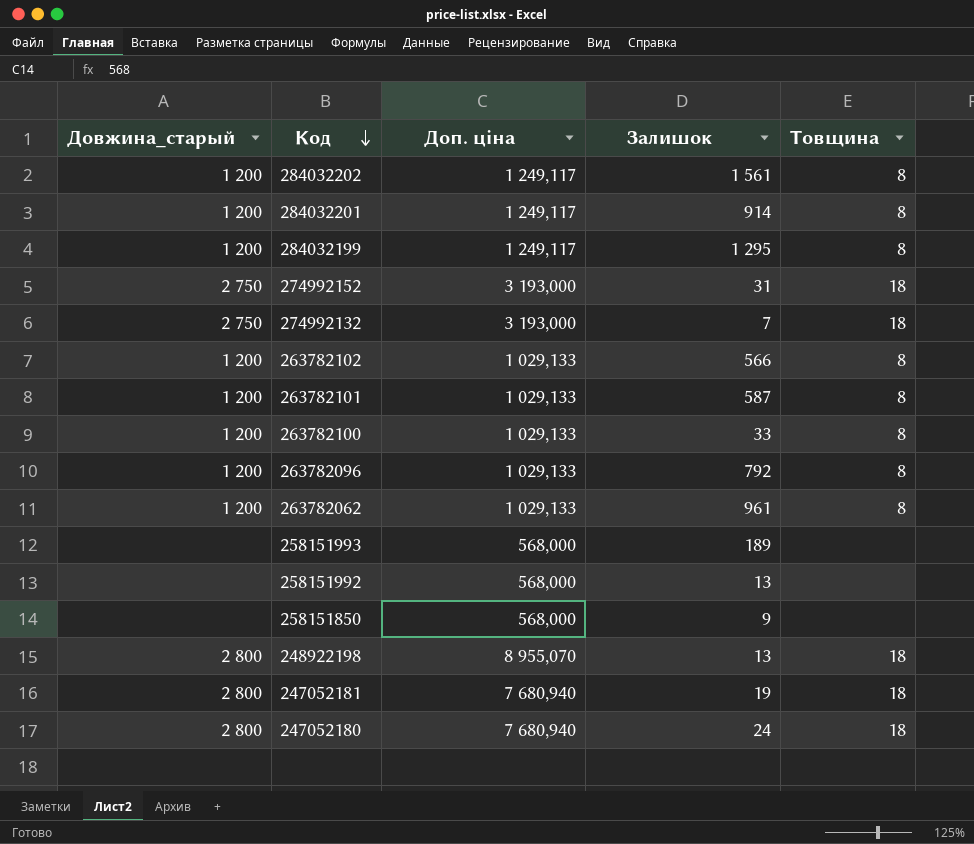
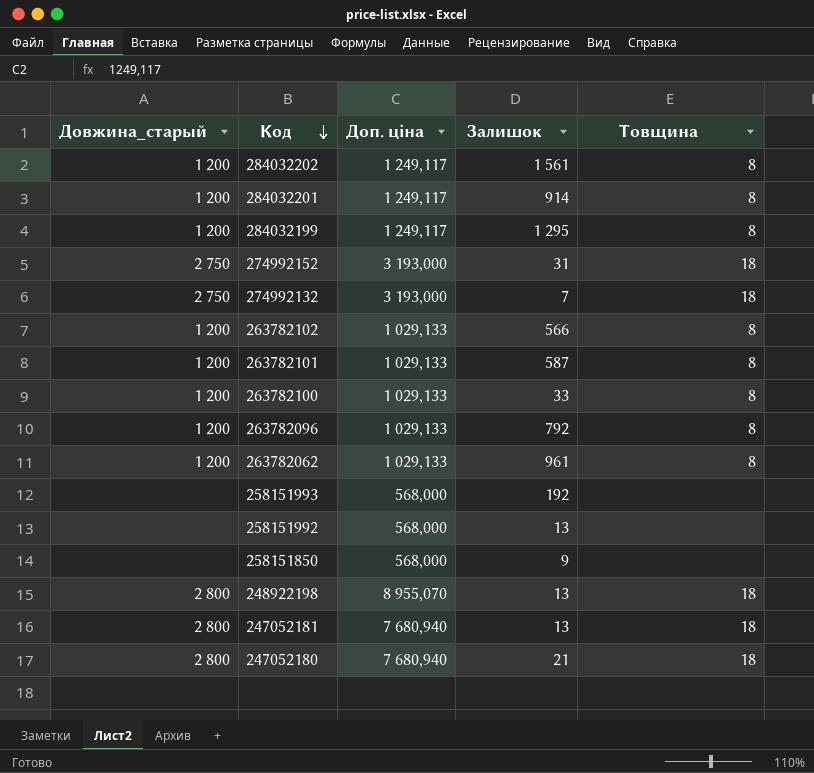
258151993 | Залишок: 189 -> 192
247052181 | Залишок: 19 -> 13
247052180 | Залишок: 24 -> 21

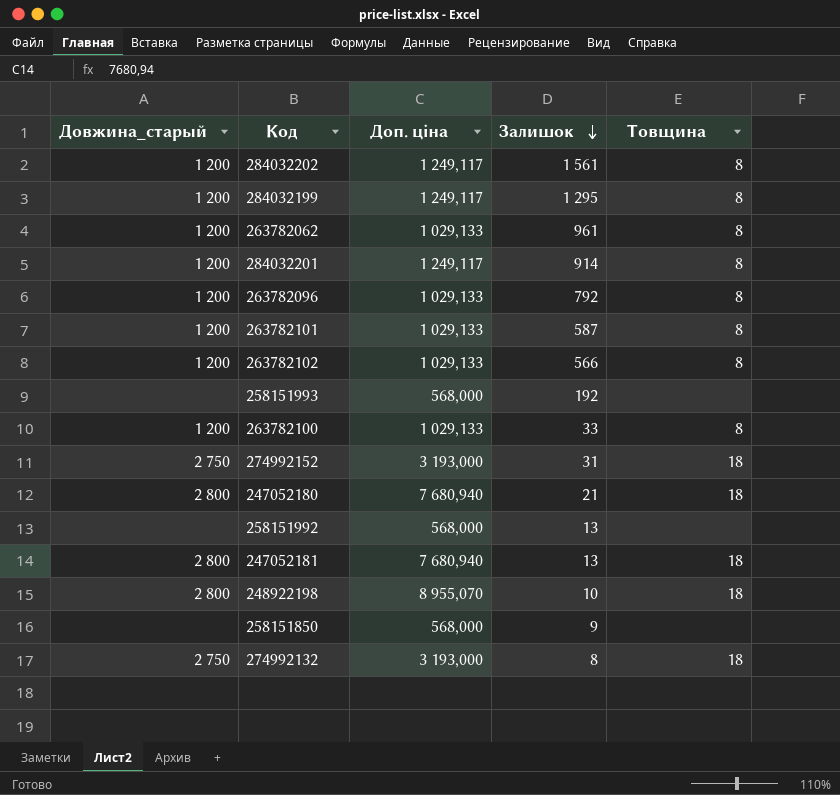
row order: Код descending -> Залишок descending
248922198 | Залишок: 13 -> 10
274992132 | Залишок: 7 -> 8

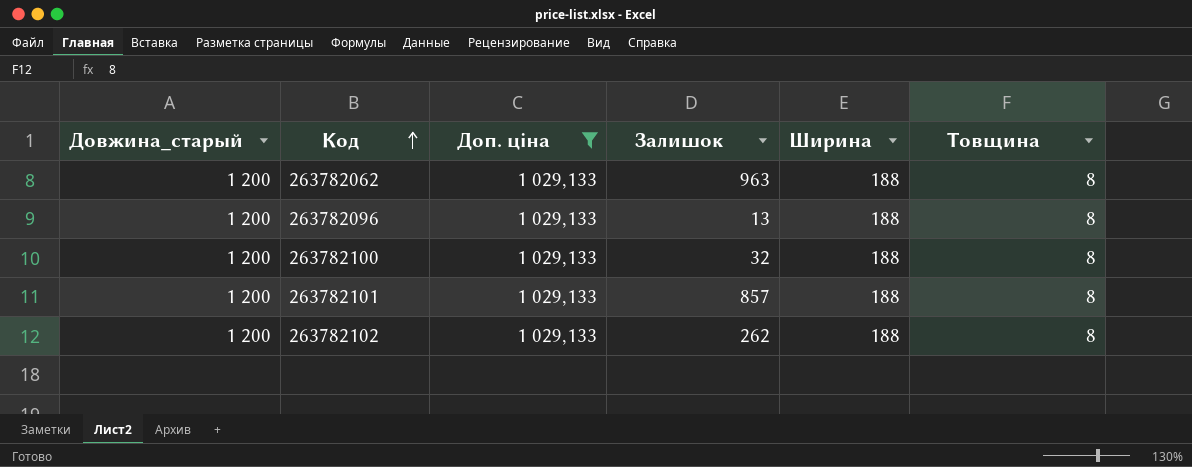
filter: none -> Доп. ціна = 1 029,133
row order: Залишок descending -> Код ascending
column Ширина | position: none -> 5
263782062 | Залишок: 961 -> 963
263782096 | Залишок: 792 -> 13
263782100 | Залишок: 33 -> 32
263782101 | Залишок: 587 -> 857
263782102 | Залишок: 566 -> 262

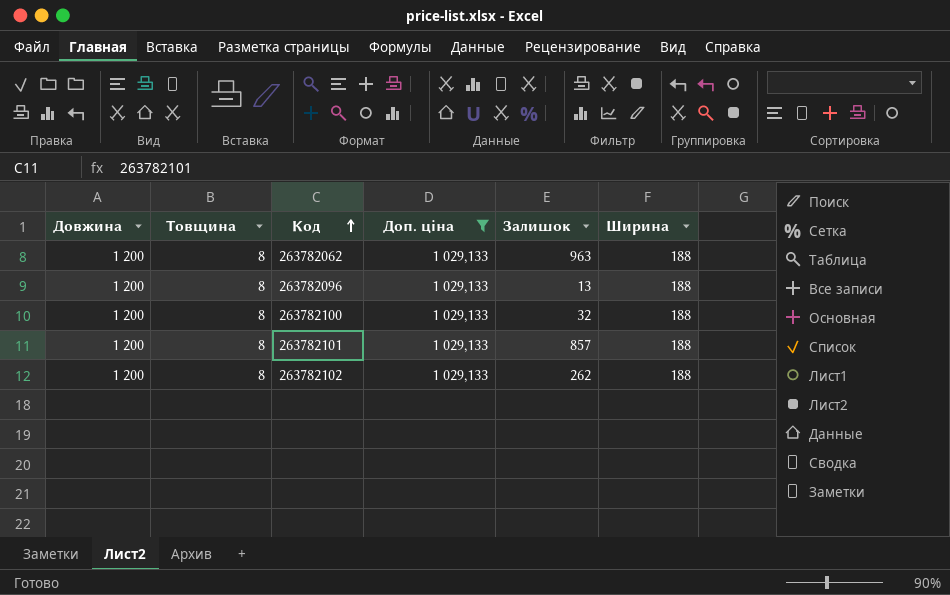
column name: Довжина_старый -> Довжина
column Товщина | position: 6 -> 2

